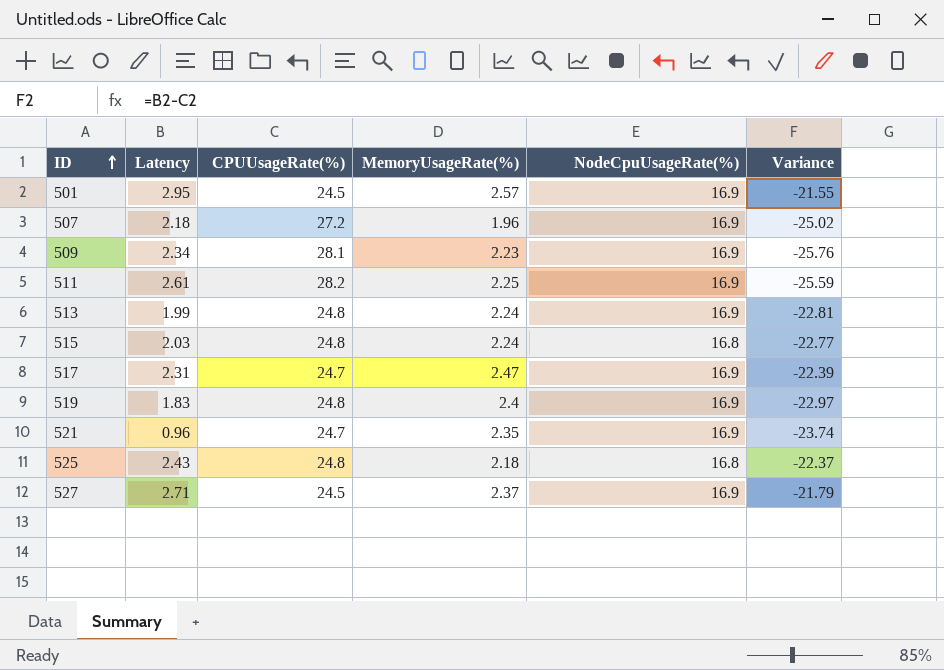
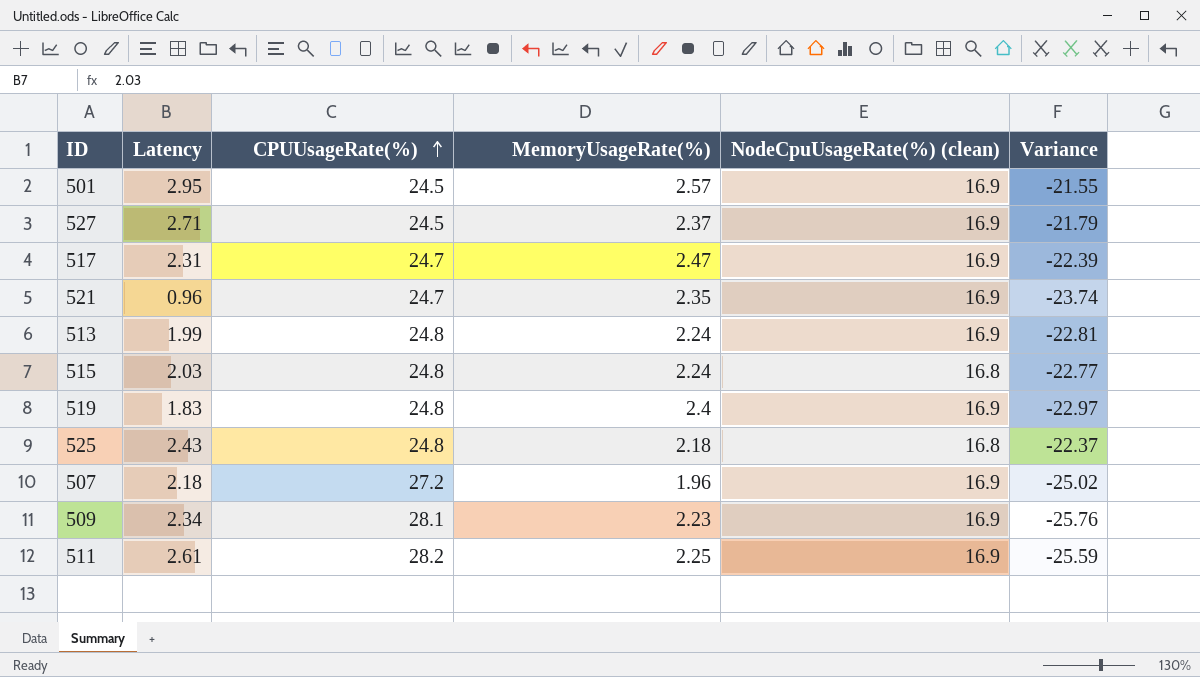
row order: ID ascending -> CPUUsageRate(%) ascending
column name: NodeCpuUsageRate(%) -> NodeCpuUsageRate(%) (clean)

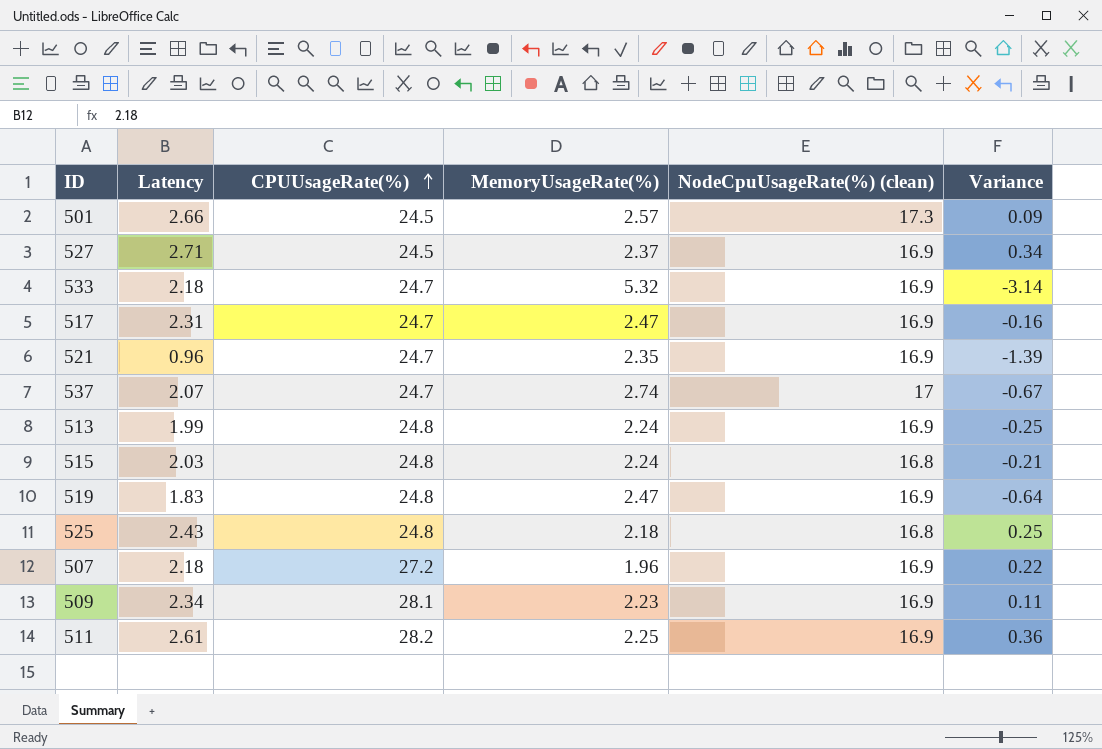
column Variance | formula: [Latency] - [CPUUsageRate(%)] -> [Latency] - [MemoryUsageRate(%)]
501 | Latency: 2.95 -> 2.66
501 | NodeCpuUsageRate(%) (clean): 16.9 -> 17.3
row 533: none -> 2.18 | 24.7 | 5.32 | 16.9 | -3.14
row 537: none -> 2.07 | 24.7 | 2.74 | 17 | -0.67
519 | MemoryUsageRate(%): 2.4 -> 2.47

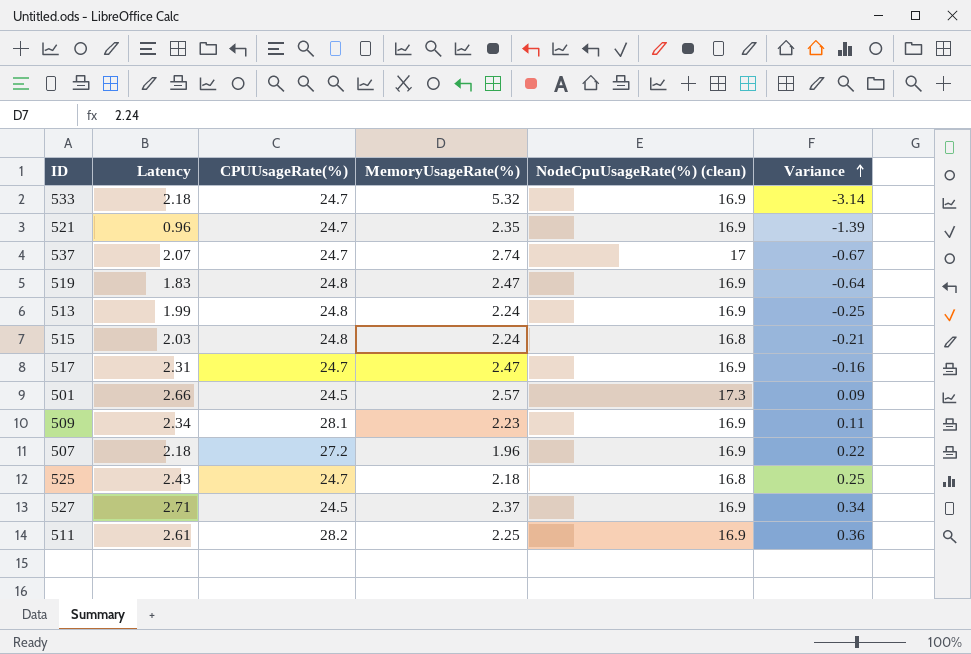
row order: CPUUsageRate(%) ascending -> Variance ascending
525 | CPUUsageRate(%): 24.8 -> 24.7

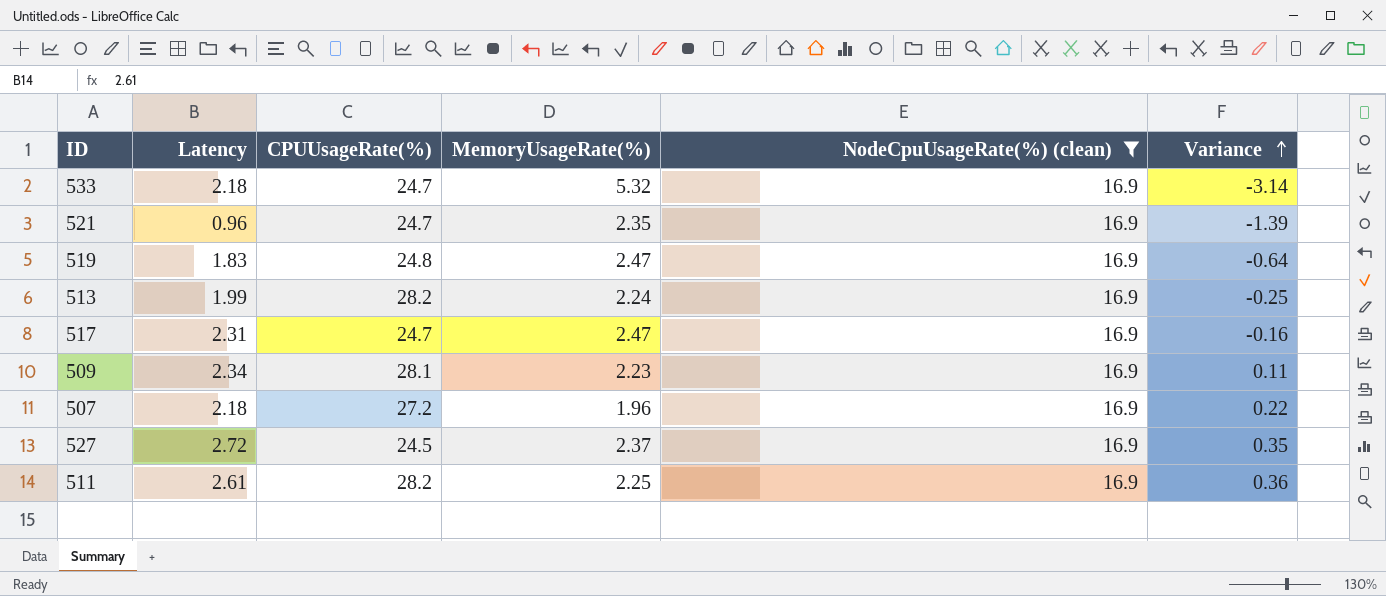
filter: none -> NodeCpuUsageRate(%) (clean) = 16.9
513 | CPUUsageRate(%): 24.8 -> 28.2
527 | Latency: 2.71 -> 2.72
527 | Variance: 0.34 -> 0.35

